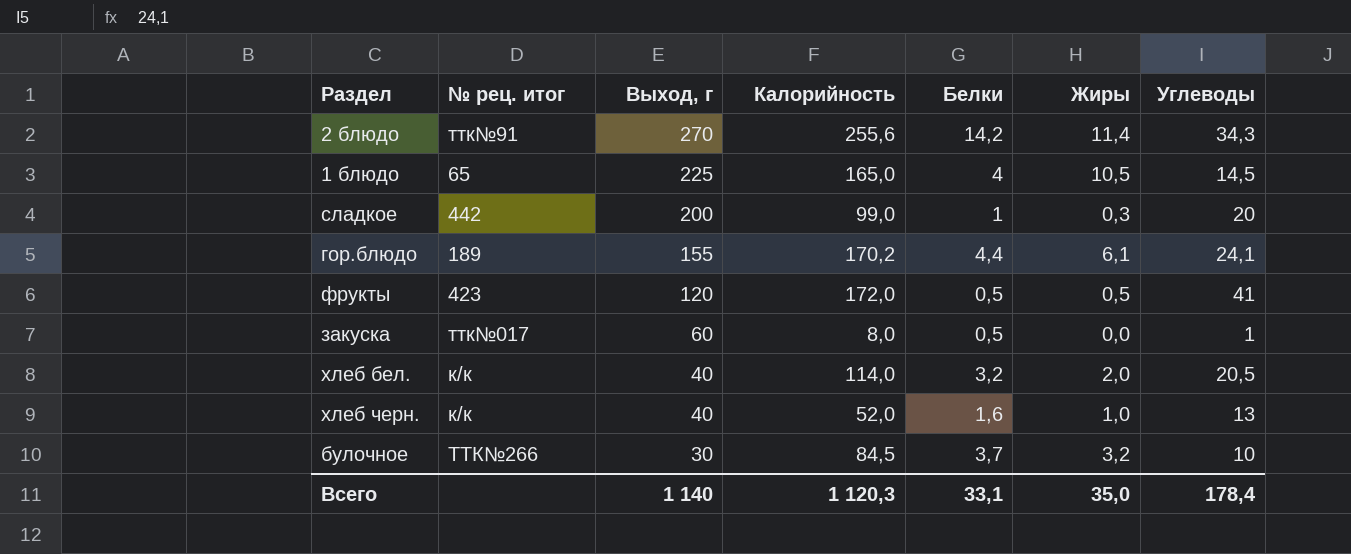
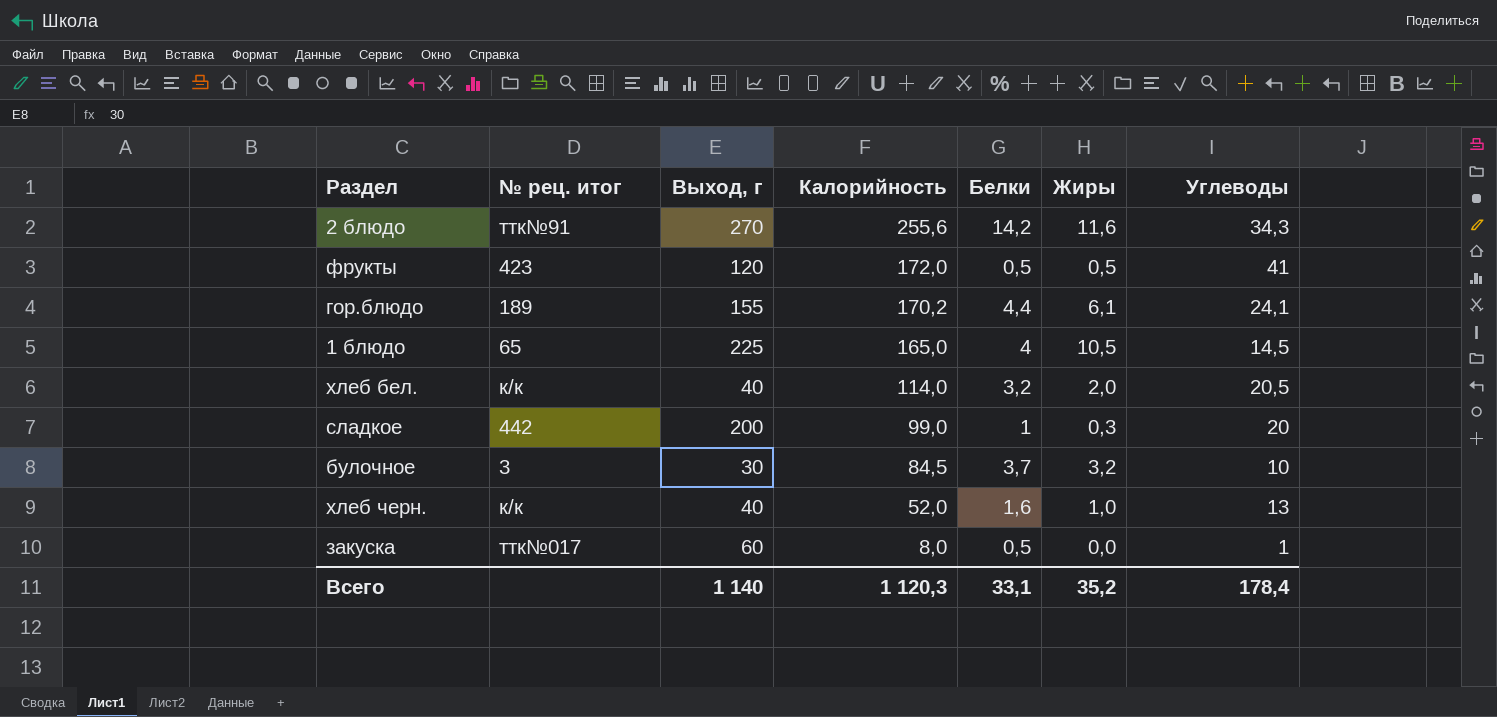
row order: Выход, г descending -> Калорийность descending
2 блюдо | Жиры: 11,4 -> 11,6
булочное | № рец. итог: ТТК№266 -> 3
Всего | Жиры: 35,0 -> 35,2

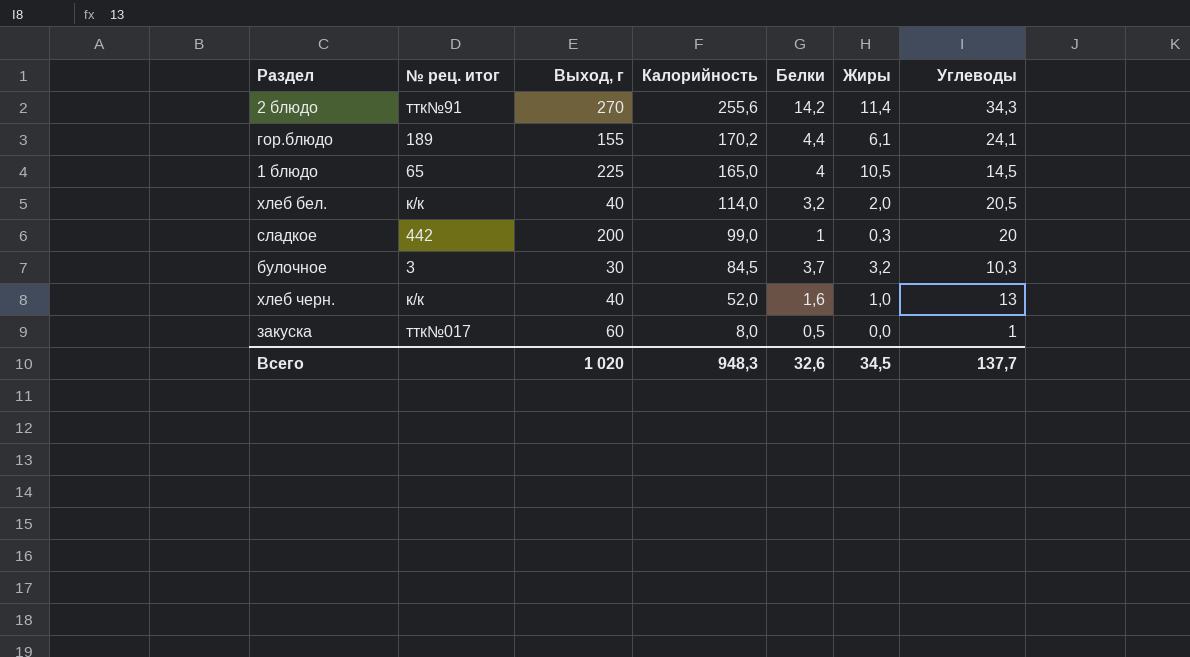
row фрукты: 423 | 120 | 172,0 | 0,5 | 0,5 | 41 -> none
2 блюдо | Жиры: 11,6 -> 11,4
булочное | Углеводы: 10 -> 10,3
Всего | Выход, г: 1 140 -> 1 020
Всего | Калорийность: 1 120,3 -> 948,3
Всего | Белки: 33,1 -> 32,6
Всего | Жиры: 35,2 -> 34,5
Всего | Углеводы: 178,4 -> 137,7

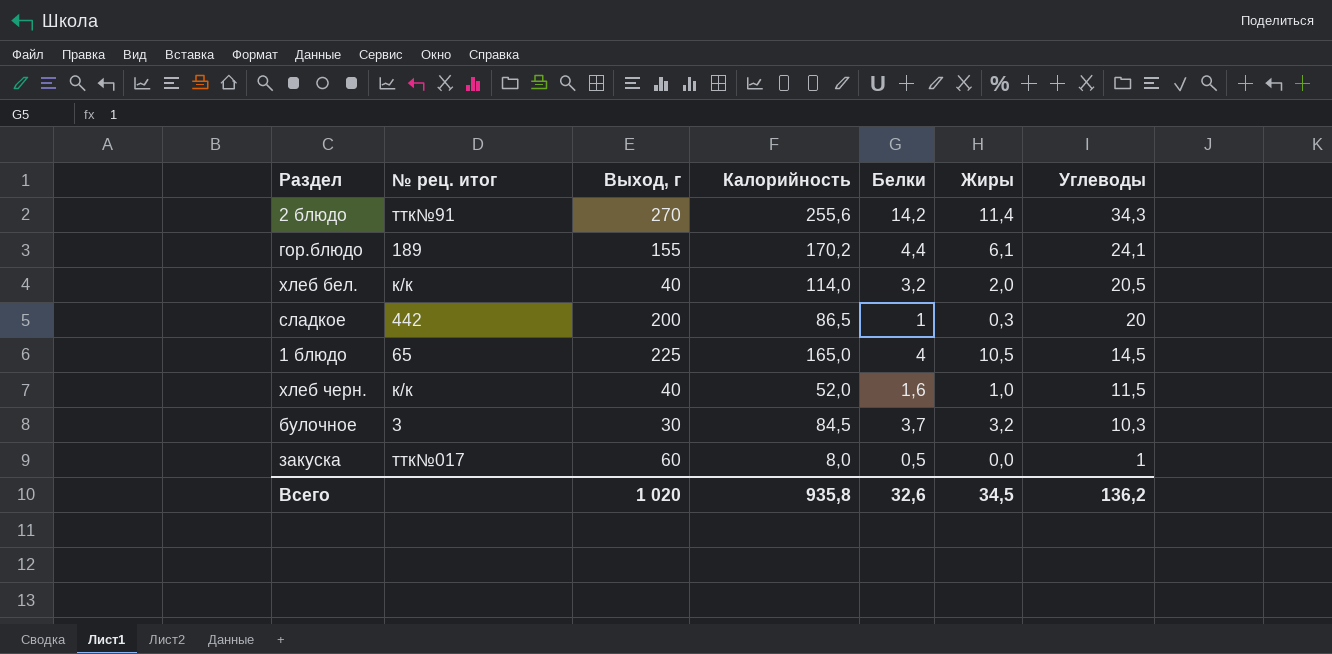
row order: Калорийность descending -> Углеводы descending
сладкое | Калорийность: 99,0 -> 86,5
хлеб черн. | Углеводы: 13 -> 11,5
Всего | Калорийность: 948,3 -> 935,8
Всего | Углеводы: 137,7 -> 136,2

